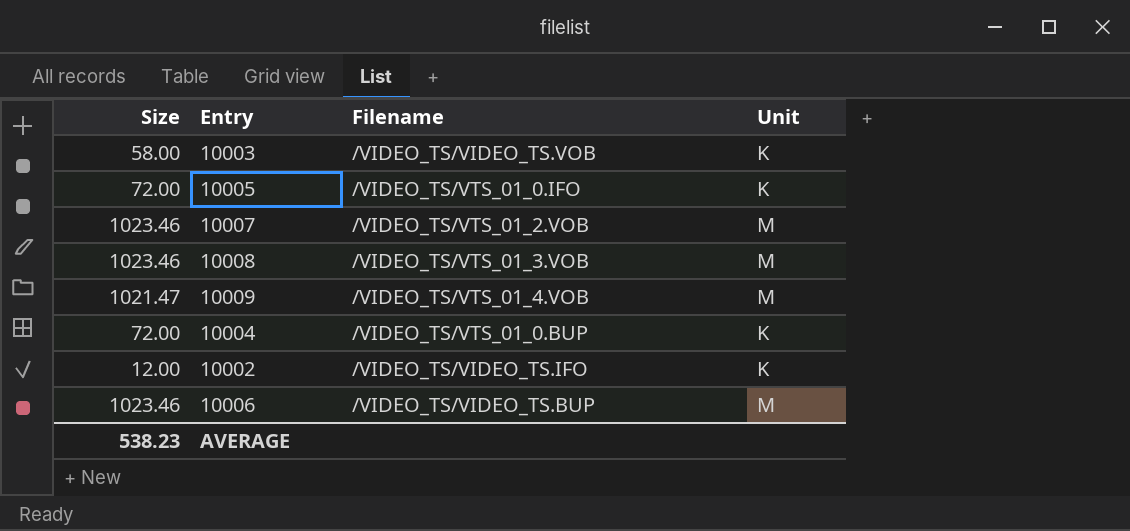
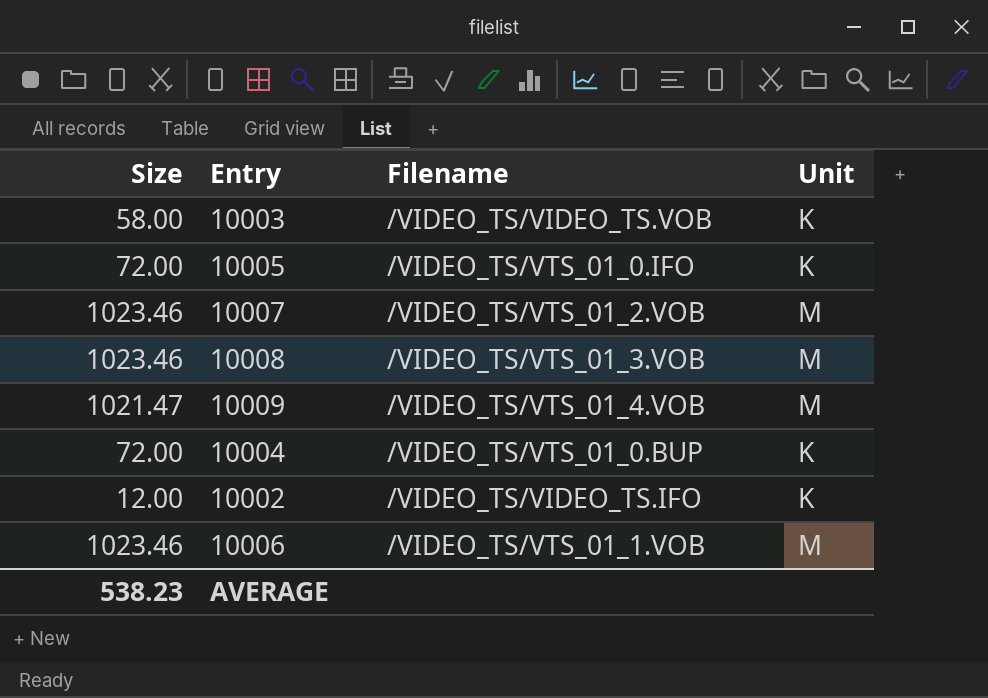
10006 | Filename: /VIDEO_TS/VIDEO_TS.BUP -> /VIDEO_TS/VTS_01_1.VOB

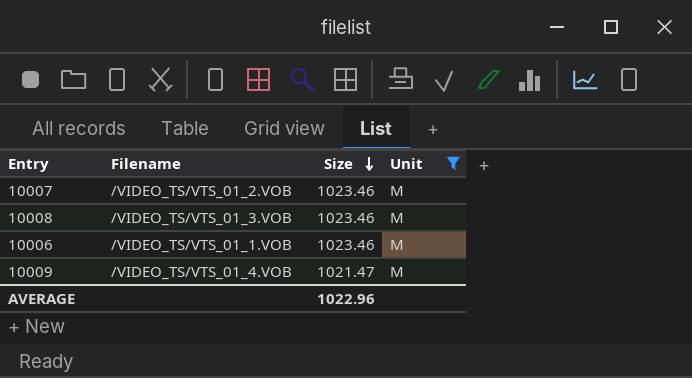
filter: none -> Unit = M
row order: none -> Size descending
column Size | position: 1 -> 3
AVERAGE | Size: 538.23 -> 1022.96

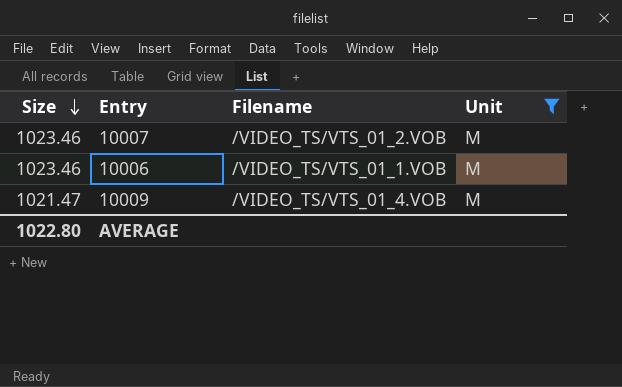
column Size | position: 3 -> 1
row 10008: /VIDEO_TS/VTS_01_3.VOB | 1023.46 | M -> none
AVERAGE | Size: 1022.96 -> 1022.80

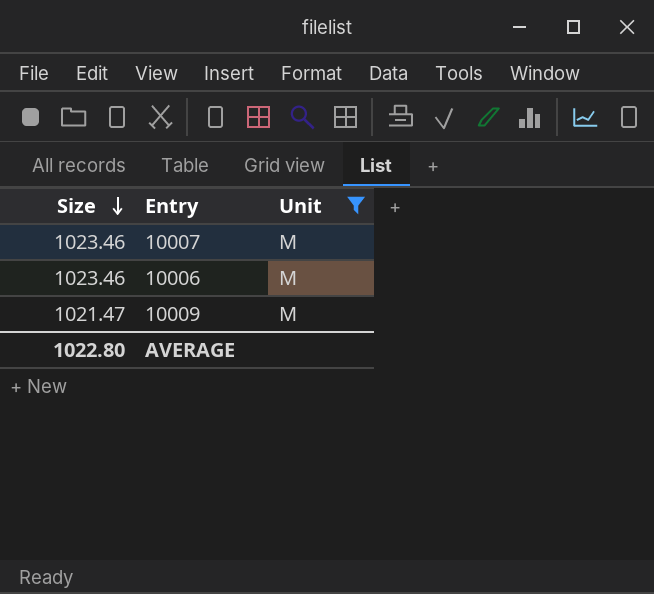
column Filename | position: 3 -> none

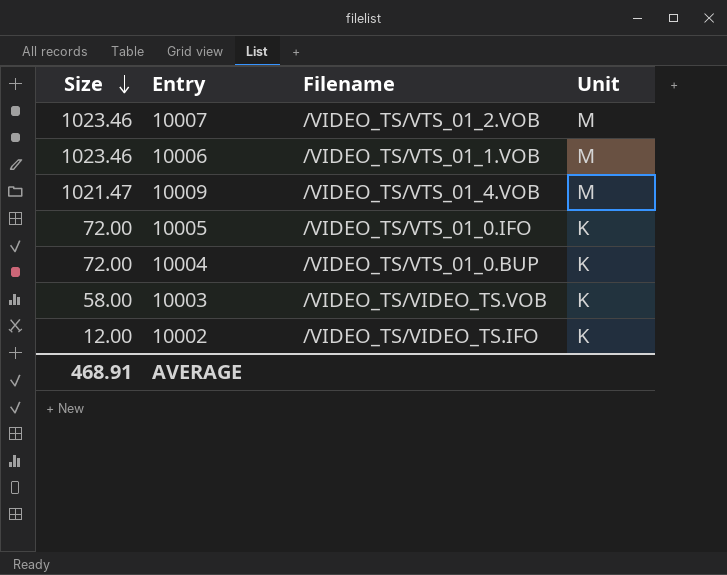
filter: Unit = M -> none
column Filename | position: none -> 3
AVERAGE | Size: 1022.80 -> 468.91

